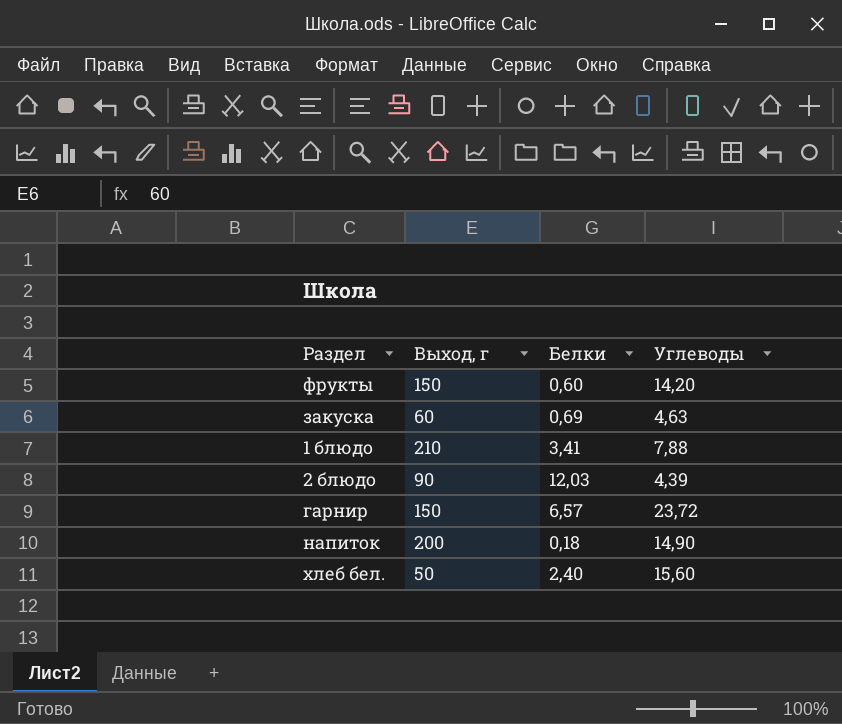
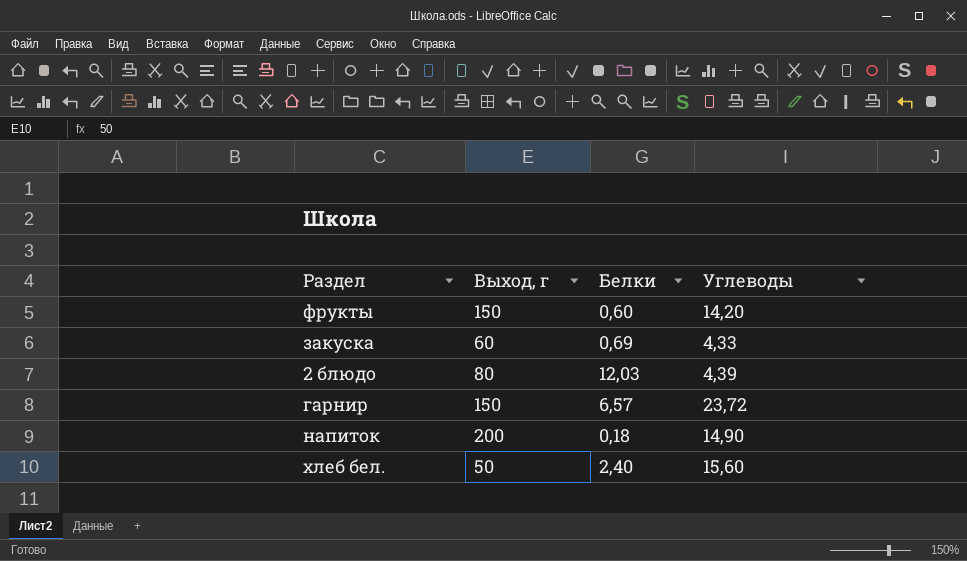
row 1 блюдо: 210 | 3,41 | 7,88 -> none
закуска | Углеводы: 4,63 -> 4,33
2 блюдо | Выход, г: 90 -> 80

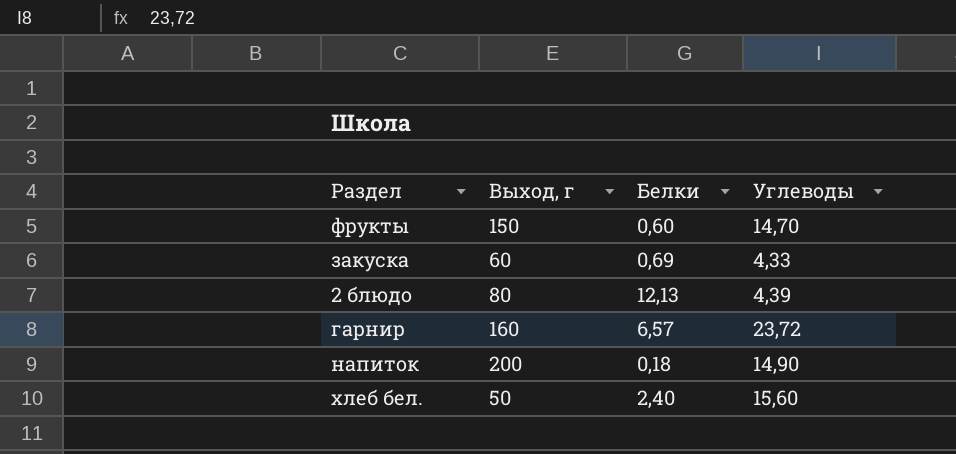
фрукты | Углеводы: 14,20 -> 14,70
2 блюдо | Белки: 12,03 -> 12,13
гарнир | Выход, г: 150 -> 160

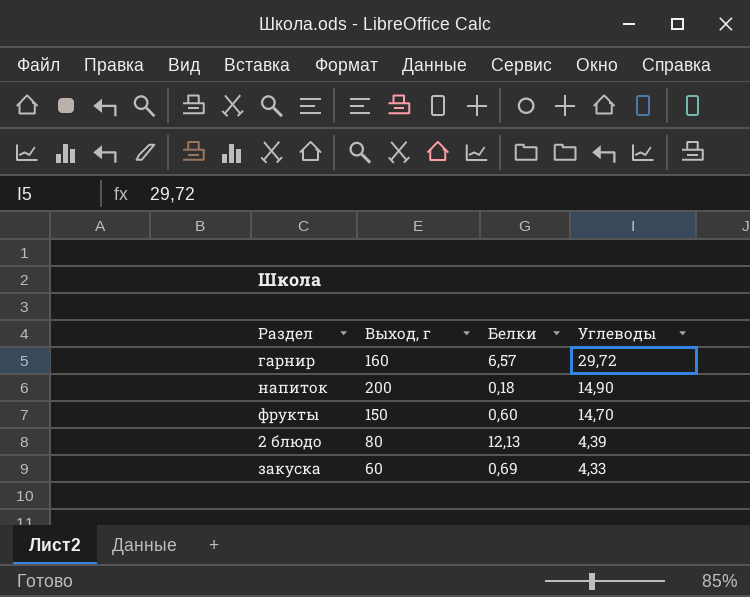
row order: none -> Углеводы descending
row хлеб бел.: 50 | 2,40 | 15,60 -> none
гарнир | Углеводы: 23,72 -> 29,72

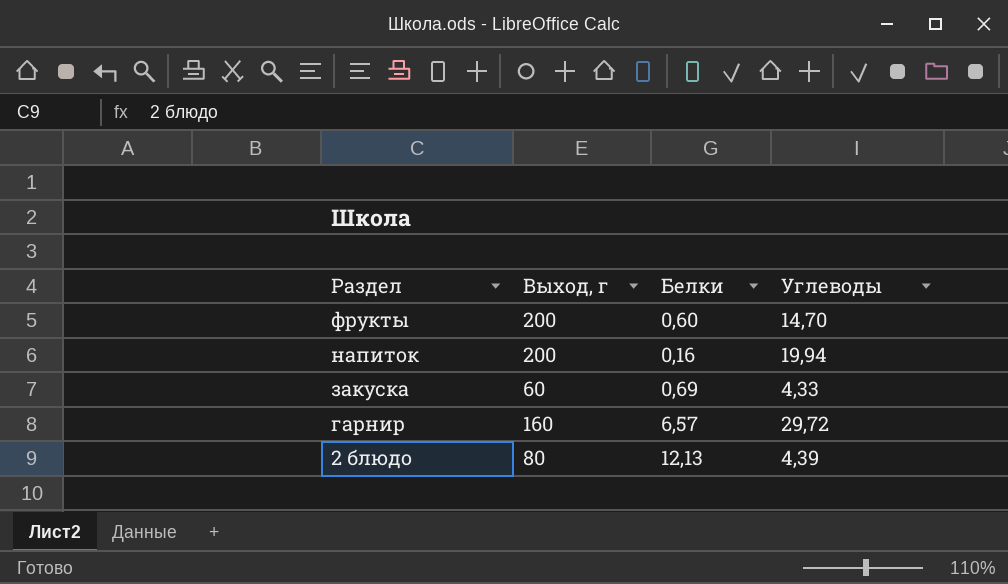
row order: Углеводы descending -> Раздел descending
фрукты | Выход, г: 150 -> 200
напиток | Белки: 0,18 -> 0,16
напиток | Углеводы: 14,90 -> 19,94

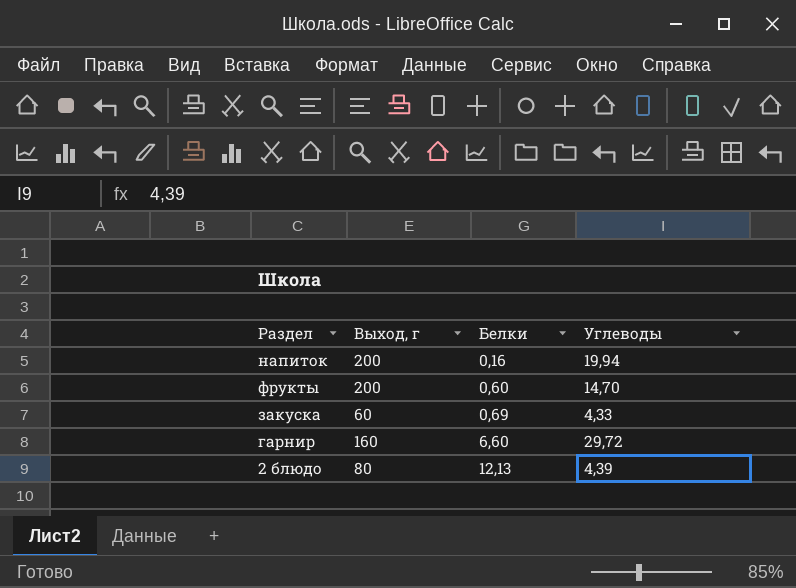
row order: Раздел descending -> Белки ascending
гарнир | Белки: 6,57 -> 6,60

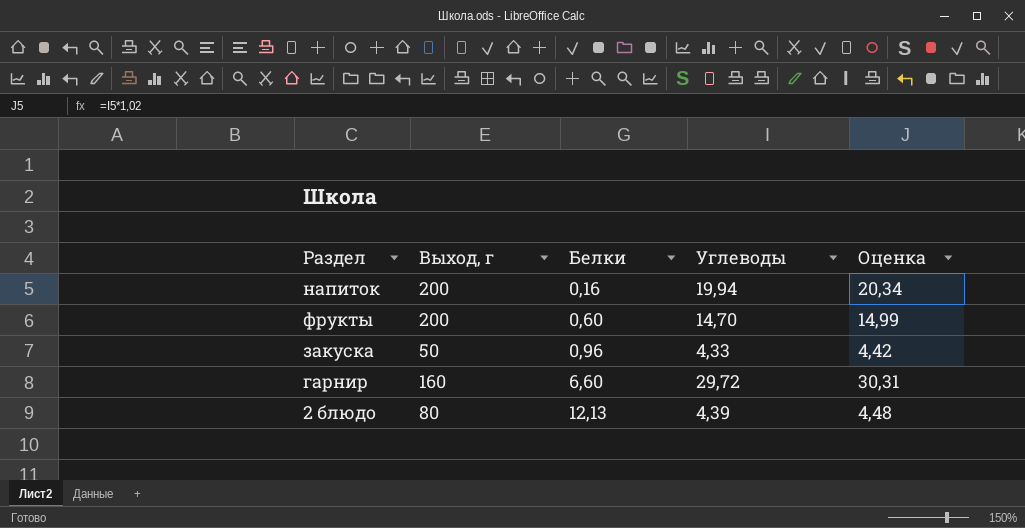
column Оценка | formula: none -> [Углеводы] * 1,02
закуска | Выход, г: 60 -> 50
закуска | Белки: 0,69 -> 0,96

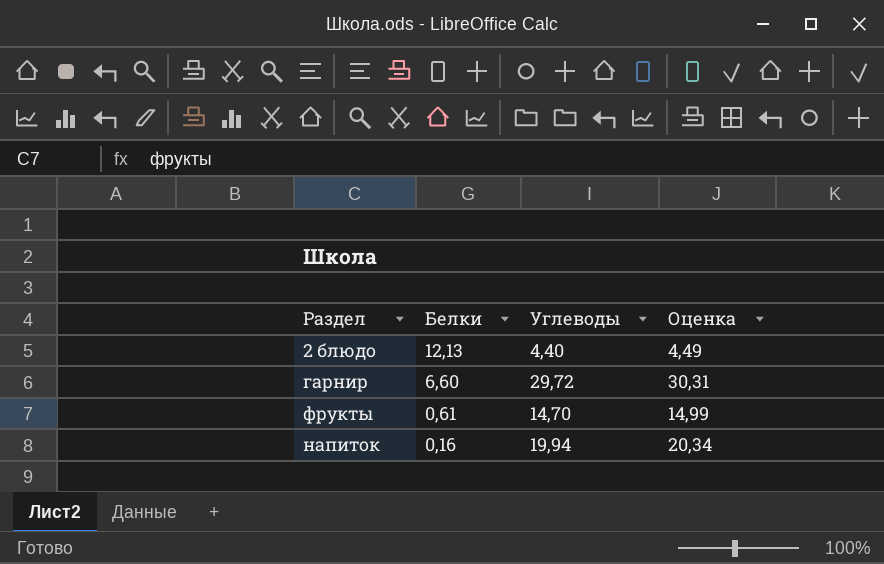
row order: Белки ascending -> Белки descending
column Выход, г | position: 2 -> none
row закуска: 50 | 0,96 | 4,33 | 4,42 -> none
2 блюдо | Углеводы: 4,39 -> 4,40
2 блюдо | Оценка: 4,48 -> 4,49
фрукты | Белки: 0,60 -> 0,61

